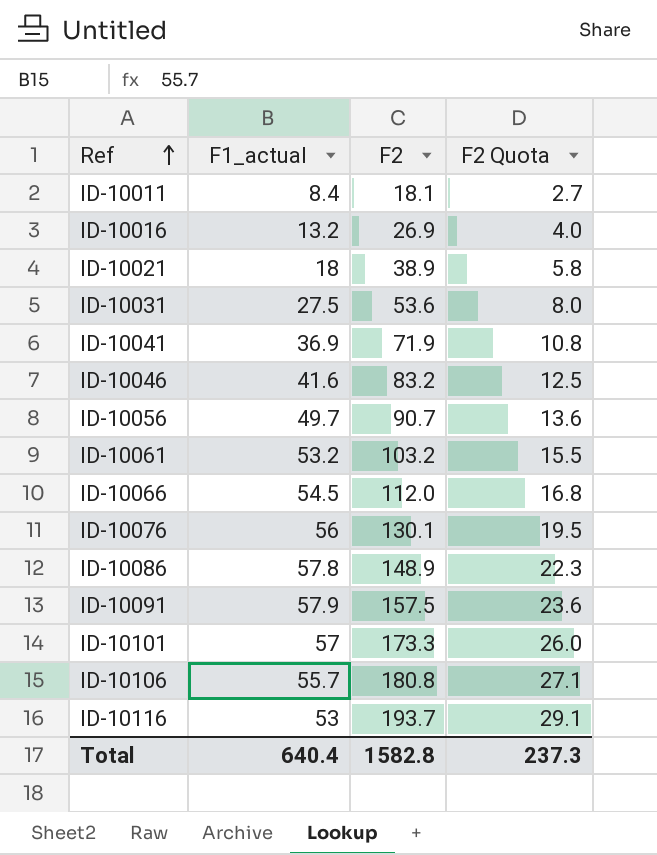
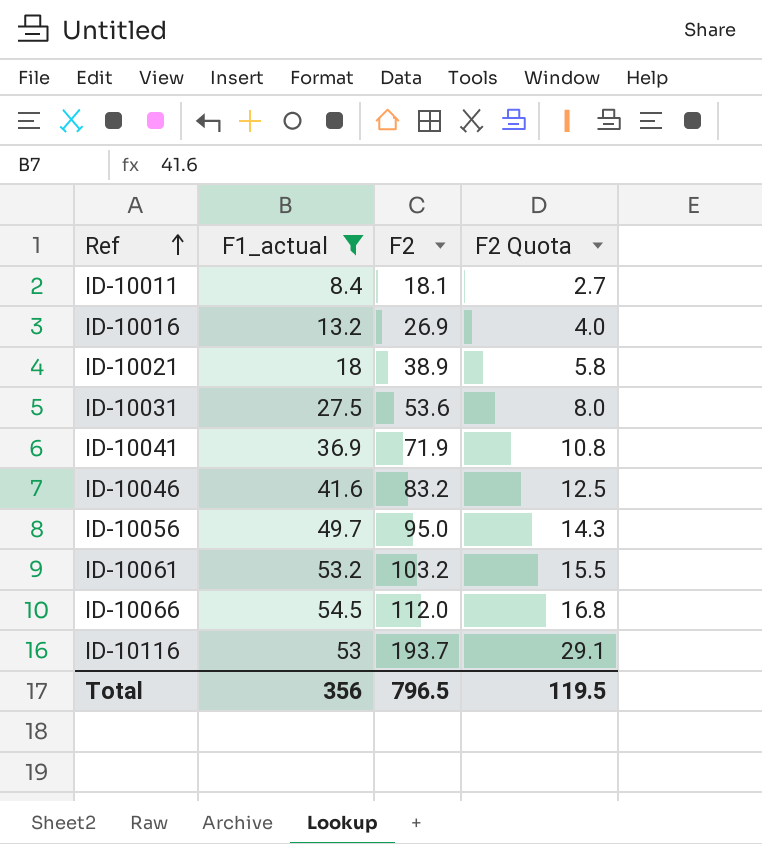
filter: none -> F1_actual <= 54.5
ID-10056 | F2: 90.7 -> 95.0
ID-10056 | F2 Quota: 13.6 -> 14.3
Total | F1_actual: 640.4 -> 356
Total | F2: 1582.8 -> 796.5
Total | F2 Quota: 237.3 -> 119.5

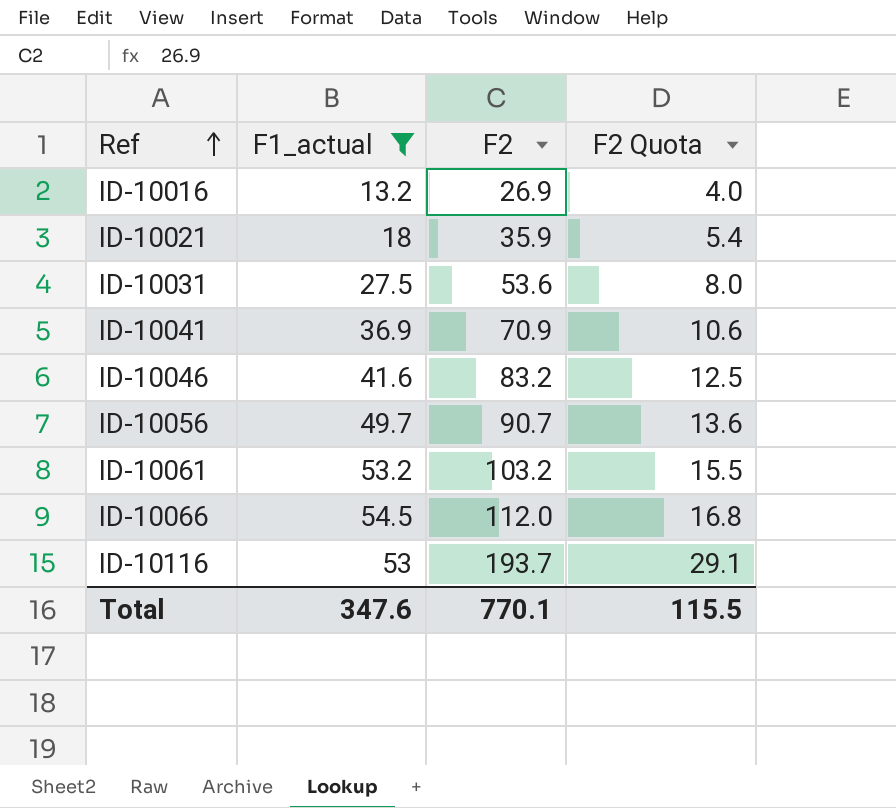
row ID-10011: 8.4 | 18.1 | 2.7 -> none
ID-10021 | F2: 38.9 -> 35.9
ID-10021 | F2 Quota: 5.8 -> 5.4
ID-10041 | F2: 71.9 -> 70.9
ID-10041 | F2 Quota: 10.8 -> 10.6
ID-10056 | F2: 95.0 -> 90.7
ID-10056 | F2 Quota: 14.3 -> 13.6
Total | F1_actual: 356 -> 347.6
Total | F2: 796.5 -> 770.1
Total | F2 Quota: 119.5 -> 115.5

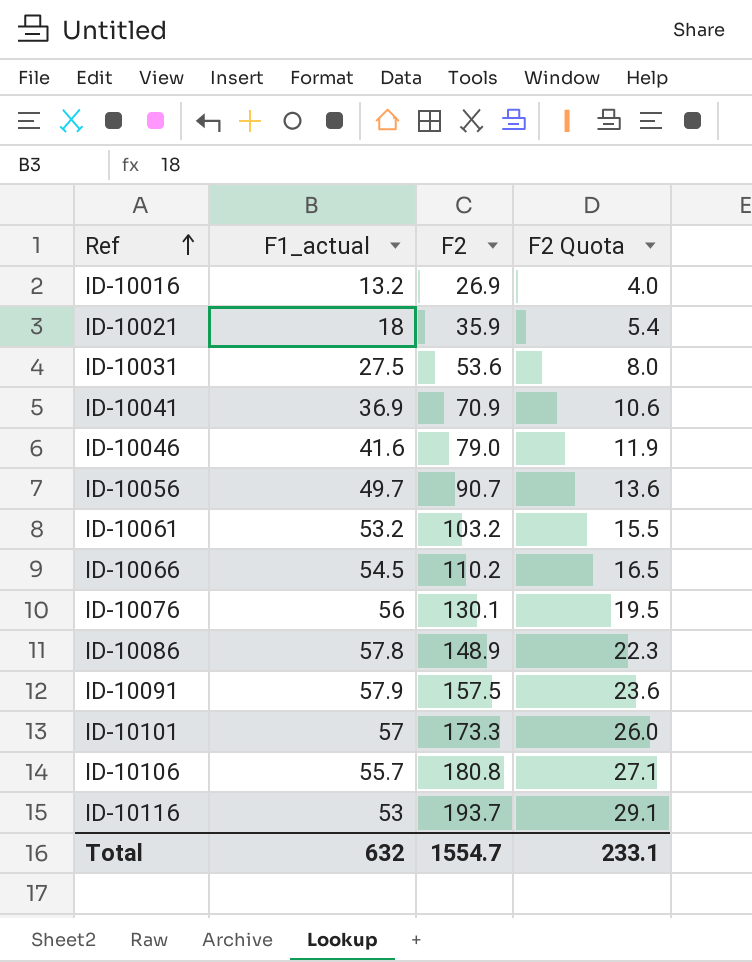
filter: F1_actual <= 54.5 -> none
ID-10046 | F2: 83.2 -> 79.0
ID-10046 | F2 Quota: 12.5 -> 11.9
ID-10066 | F2: 112.0 -> 110.2
ID-10066 | F2 Quota: 16.8 -> 16.5
Total | F1_actual: 347.6 -> 632
Total | F2: 770.1 -> 1554.7
Total | F2 Quota: 115.5 -> 233.1

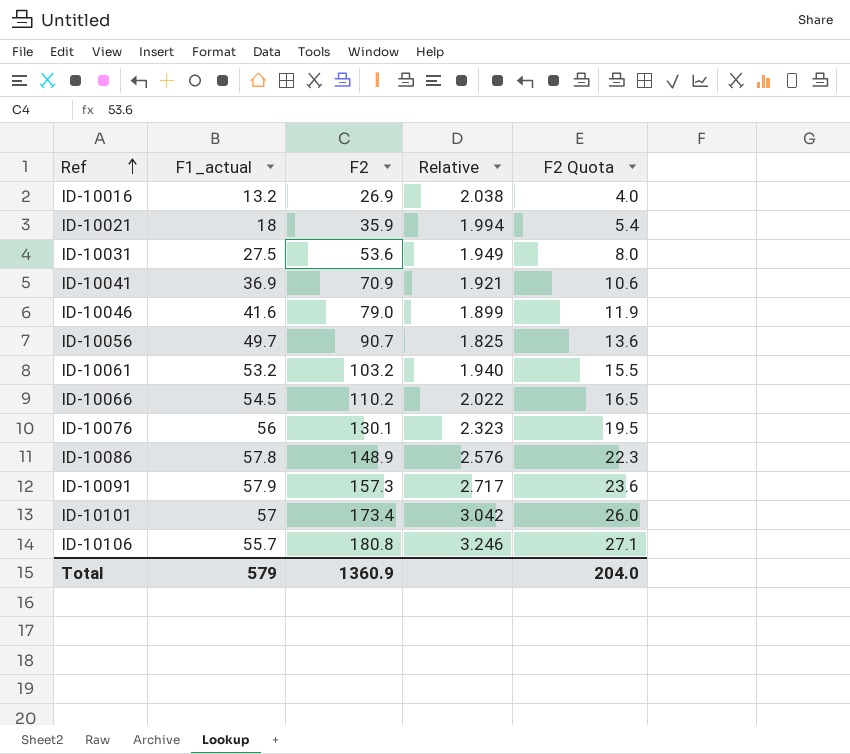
column Relative | formula: none -> [F2] / [F1_actual]
row ID-10116: 53 | 193.7 | 29.1 -> none
ID-10091 | F2: 157.5 -> 157.3
ID-10101 | F2: 173.3 -> 173.4
Total | F1_actual: 632 -> 579
Total | F2: 1554.7 -> 1360.9
Total | F2 Quota: 233.1 -> 204.0

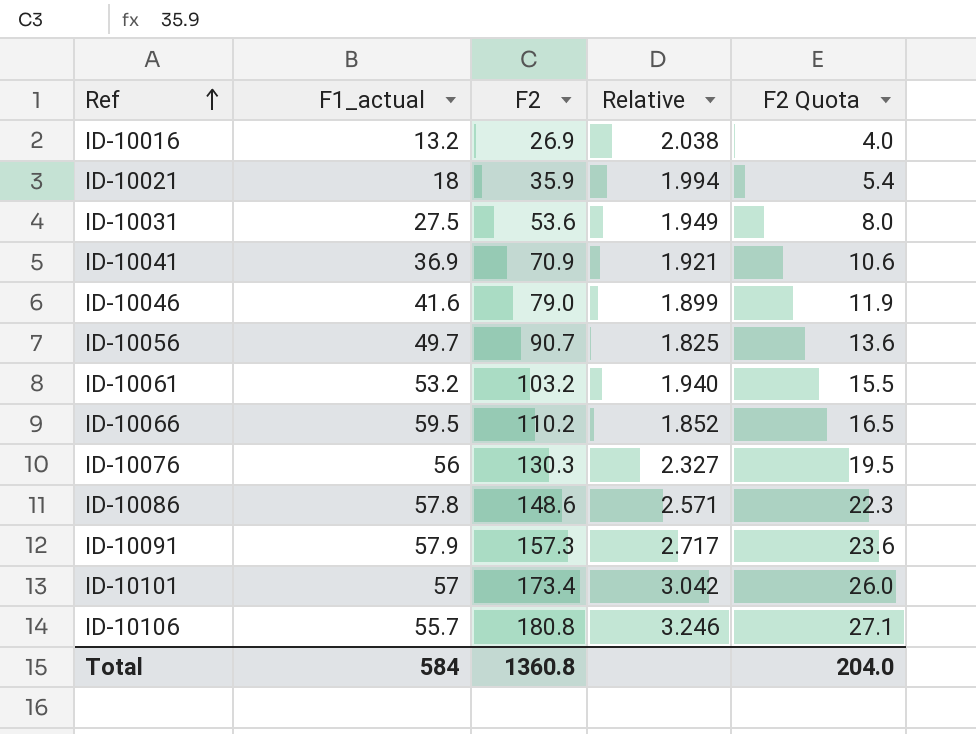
ID-10066 | F1_actual: 54.5 -> 59.5
ID-10066 | Relative: 2.022 -> 1.852
ID-10076 | F2: 130.1 -> 130.3
ID-10076 | Relative: 2.323 -> 2.327
ID-10086 | F2: 148.9 -> 148.6
ID-10086 | Relative: 2.576 -> 2.571
Total | F1_actual: 579 -> 584
Total | F2: 1360.9 -> 1360.8

